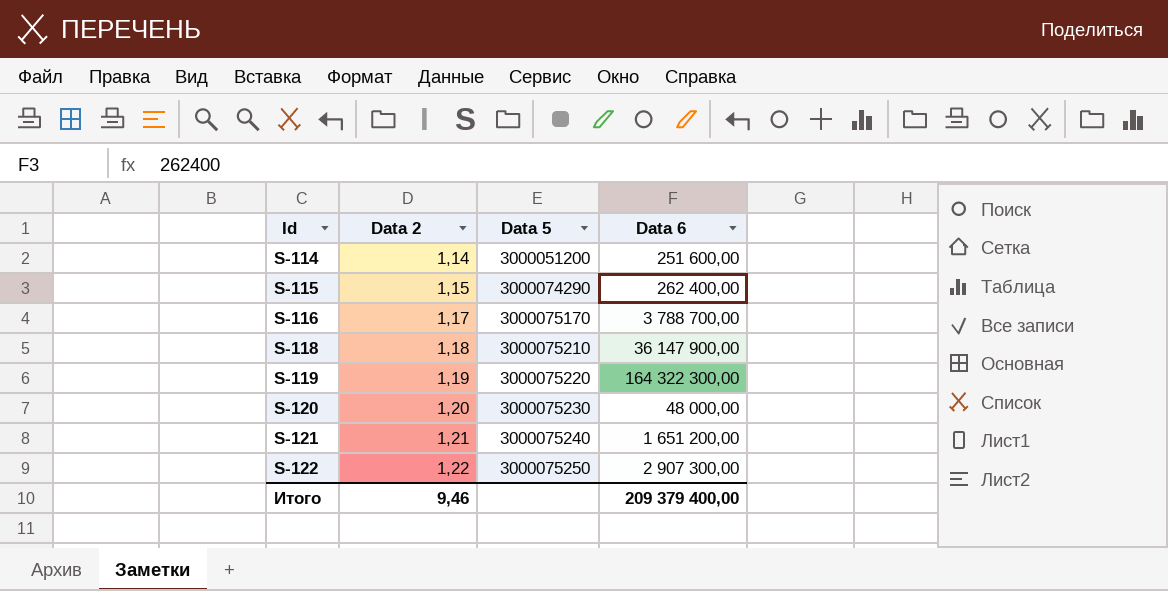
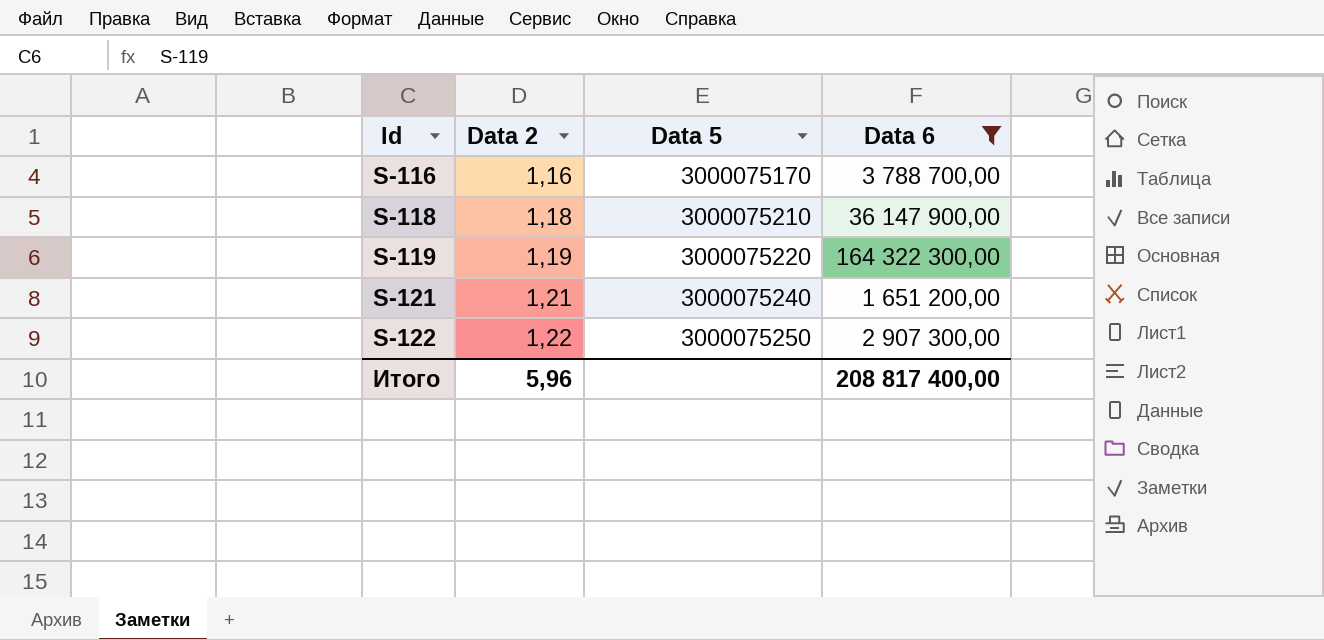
filter: none -> Data 6 >= 1 651 200,00
S-116 | Data 2: 1,17 -> 1,16
Итого | Data 2: 9,46 -> 5,96
Итого | Data 6: 209 379 400,00 -> 208 817 400,00

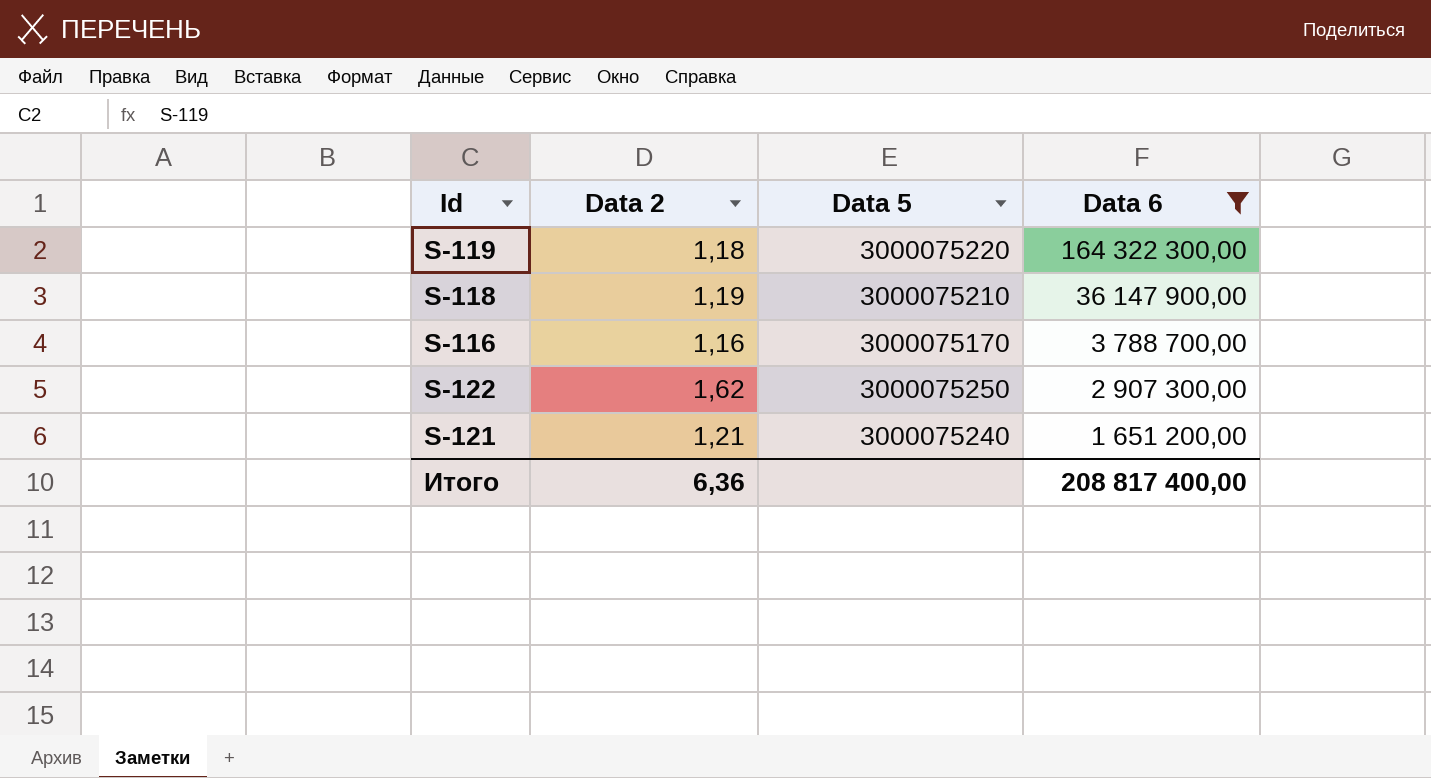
row order: Id ascending -> Data 6 descending
S-119 | Data 2: 1,19 -> 1,18
S-118 | Data 2: 1,18 -> 1,19
S-122 | Data 2: 1,22 -> 1,62
Итого | Data 2: 5,96 -> 6,36

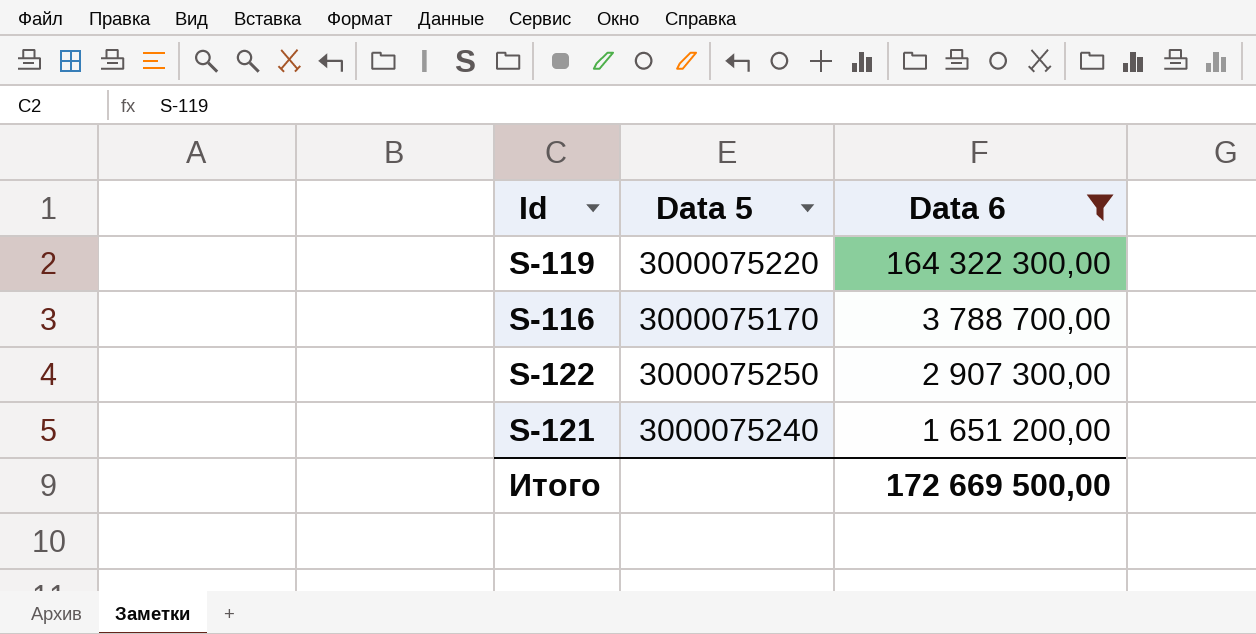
column Data 2 | position: 2 -> none
row S-118: 1,19 | 3000075210 | 36 147 900,00 -> none
Итого | Data 6: 208 817 400,00 -> 172 669 500,00

